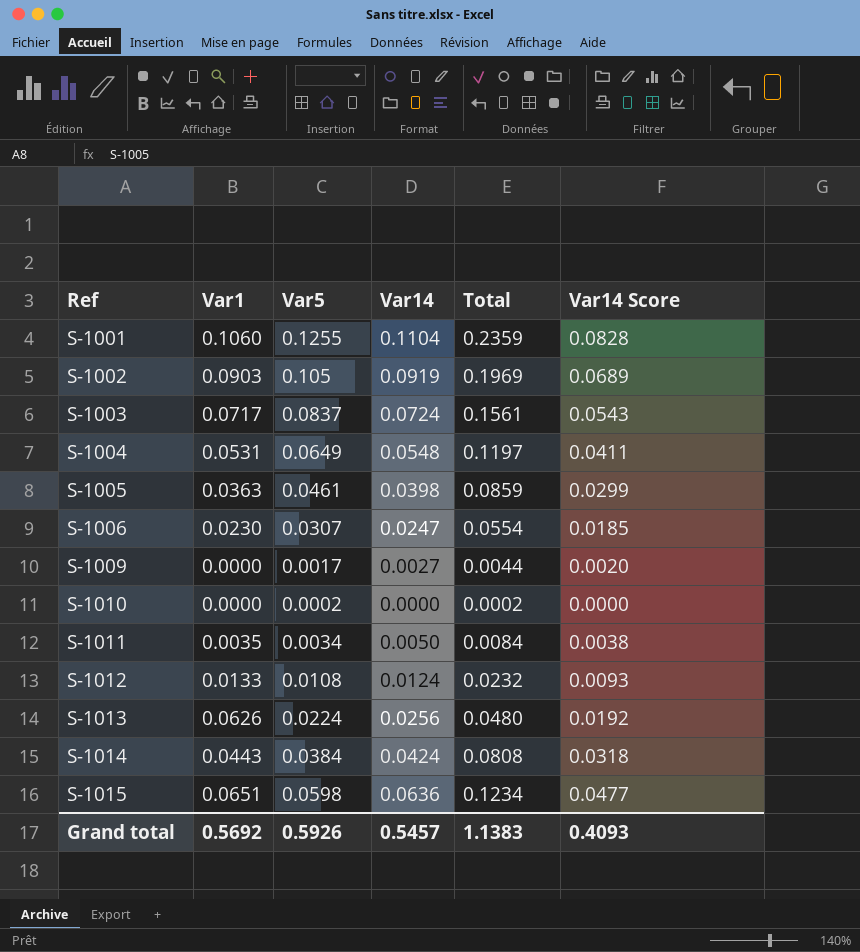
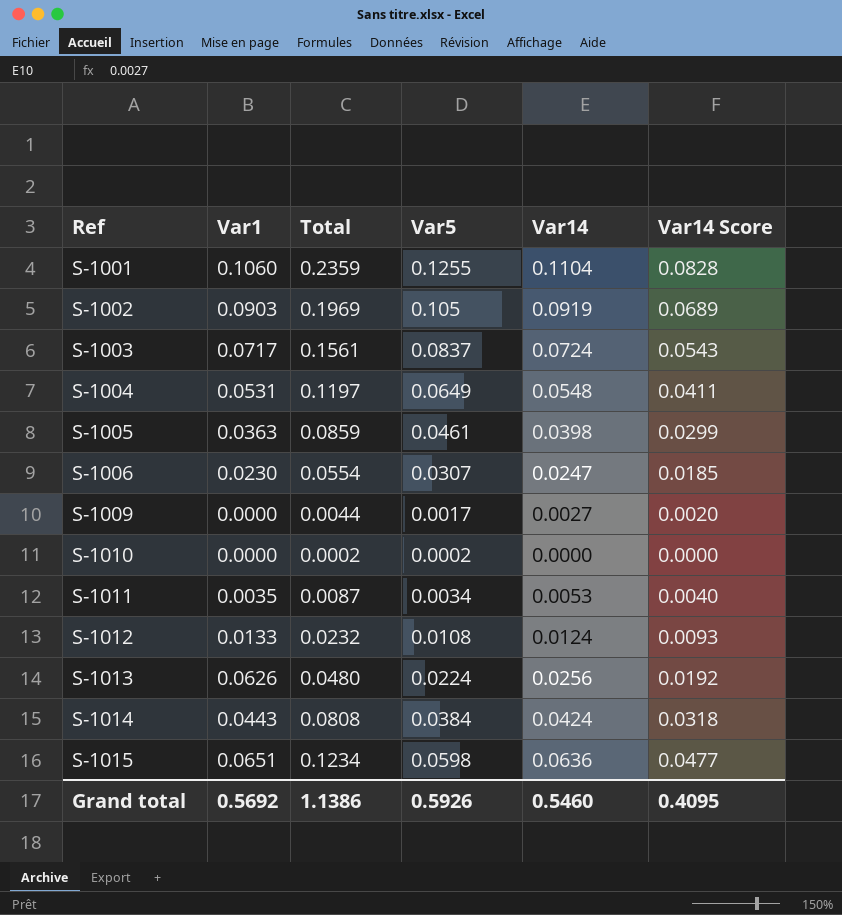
column Total | position: 5 -> 3
S-1011 | Total: 0.0084 -> 0.0087
S-1011 | Var14: 0.0050 -> 0.0053
S-1011 | Var14 Score: 0.0038 -> 0.0040
Grand total | Total: 1.1383 -> 1.1386
Grand total | Var14: 0.5457 -> 0.5460
Grand total | Var14 Score: 0.4093 -> 0.4095

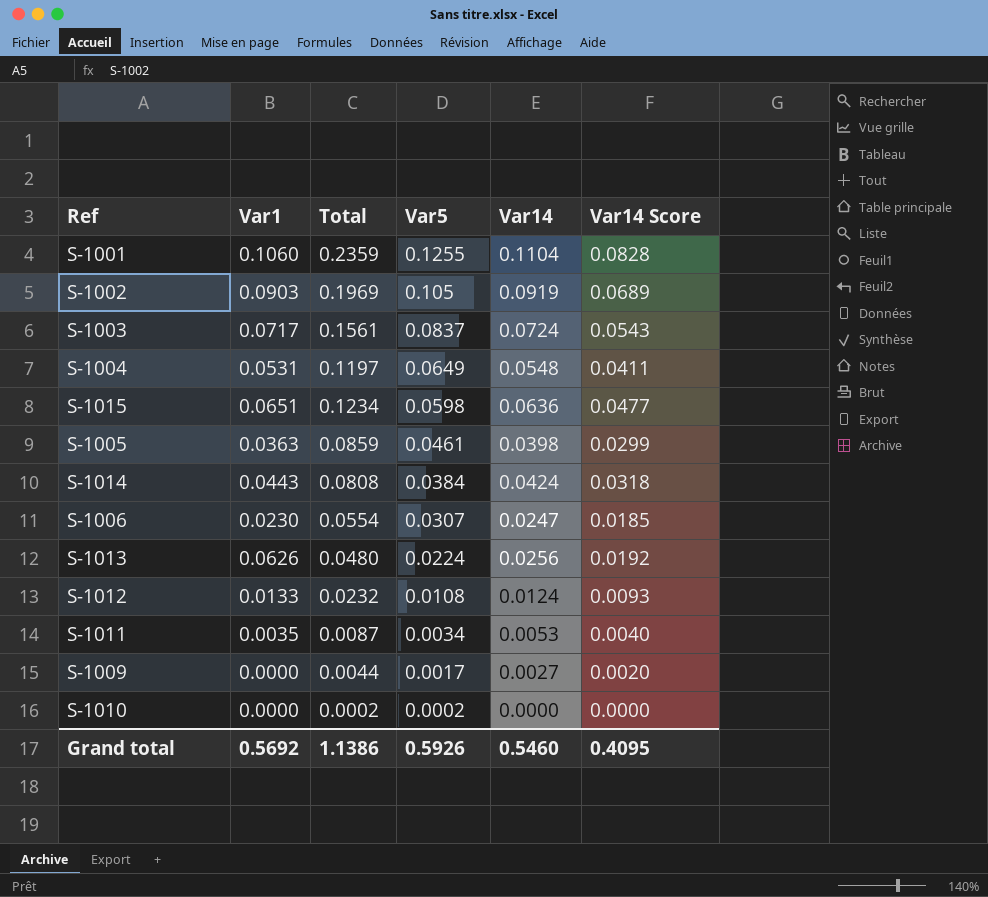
row order: Ref ascending -> Var5 descending

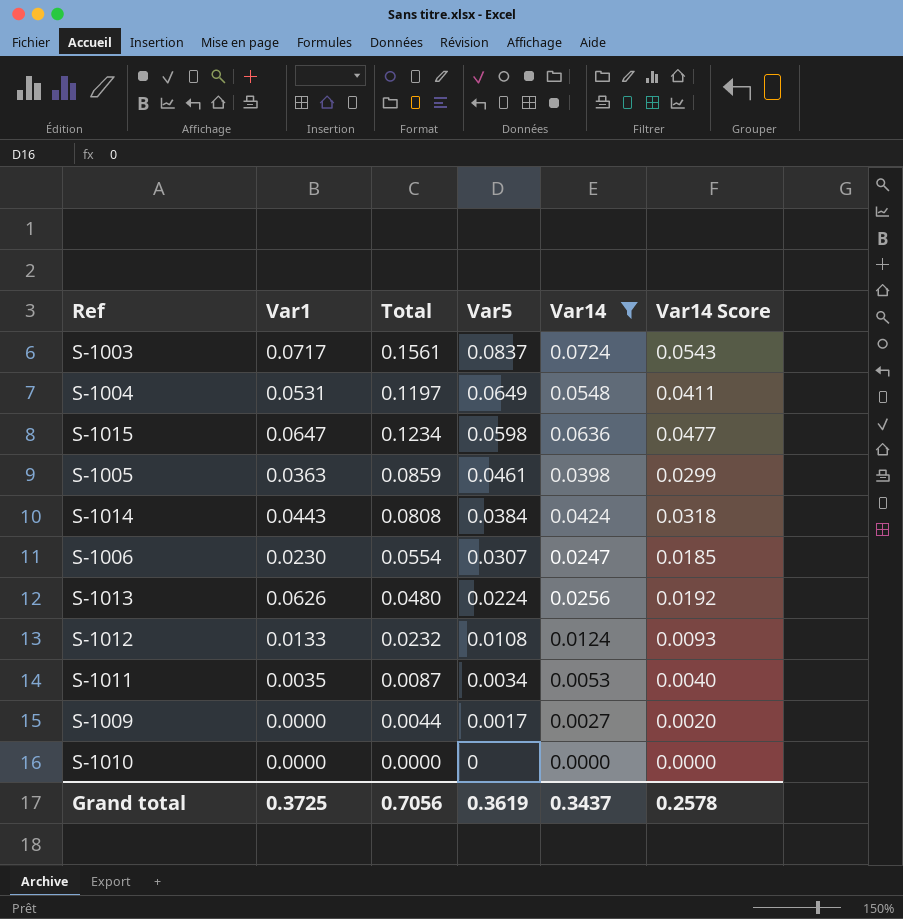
filter: none -> Var14 <= 0.0724
S-1015 | Var1: 0.0651 -> 0.0647
S-1010 | Total: 0.0002 -> 0.0000
S-1010 | Var5: 0.0002 -> 0
Grand total | Var1: 0.5692 -> 0.3725
Grand total | Total: 1.1386 -> 0.7056
Grand total | Var5: 0.5926 -> 0.3619
Grand total | Var14: 0.5460 -> 0.3437
Grand total | Var14 Score: 0.4095 -> 0.2578

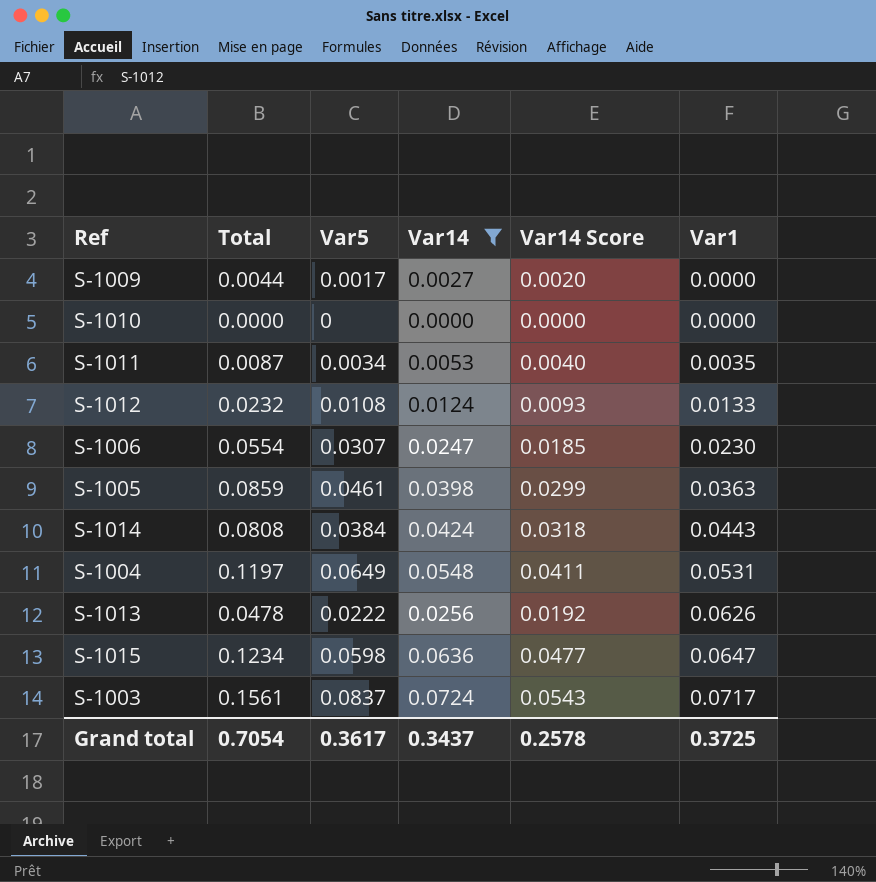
row order: Var5 descending -> Var1 ascending
column Var1 | position: 2 -> 6
S-1013 | Total: 0.0480 -> 0.0478
S-1013 | Var5: 0.0224 -> 0.0222
Grand total | Total: 0.7056 -> 0.7054
Grand total | Var5: 0.3619 -> 0.3617

